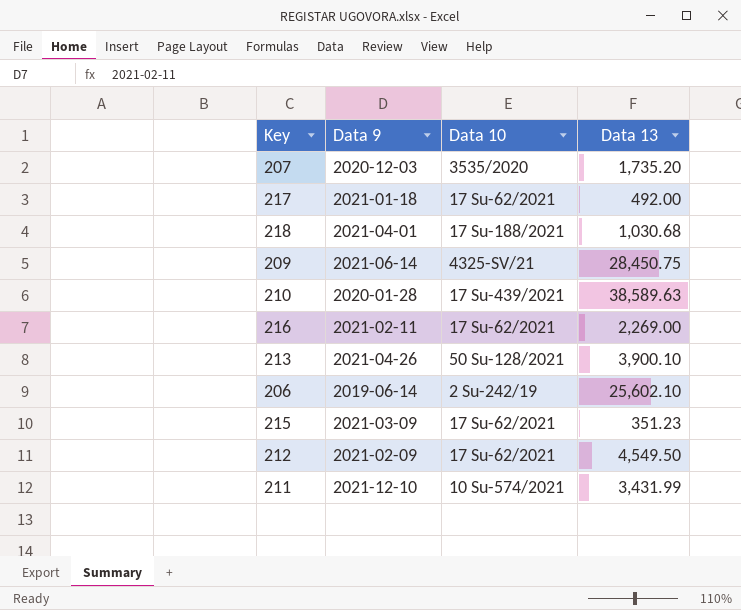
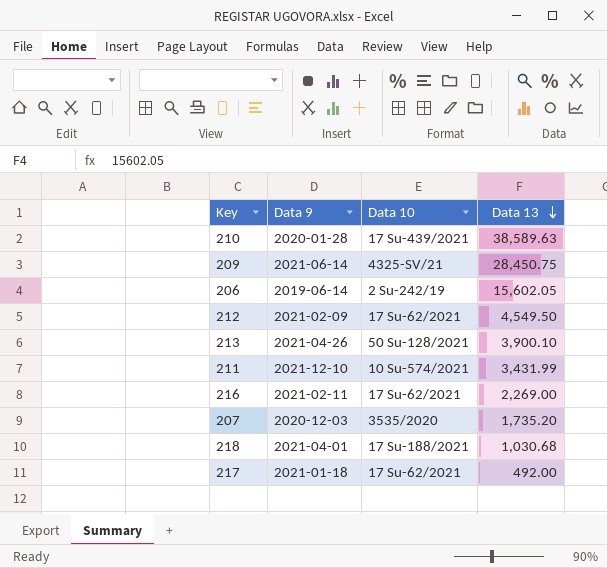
row order: none -> Data 13 descending
row 215: 2021-03-09 | 17 Su-62/2021 | 351.23 -> none
206 | Data 13: 25,602.10 -> 15,602.05

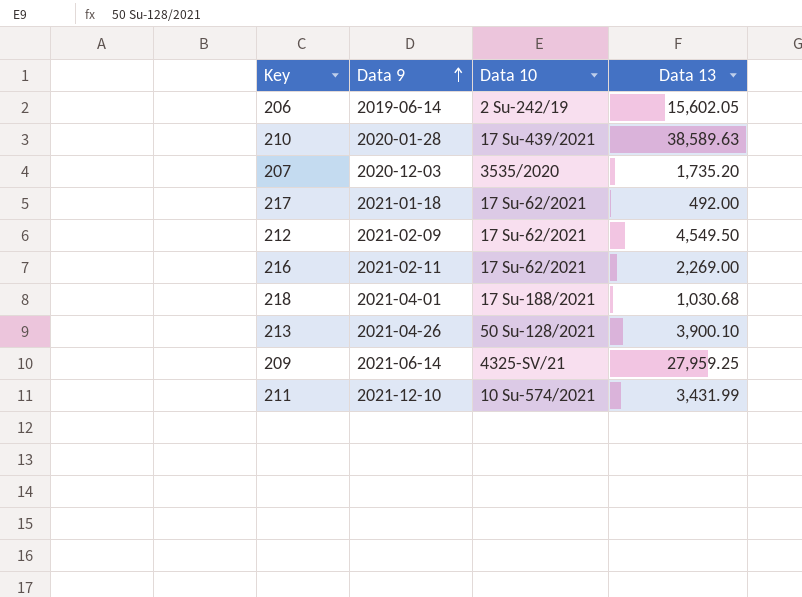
row order: Data 13 descending -> Data 9 ascending
209 | Data 13: 28,450.75 -> 27,959.25

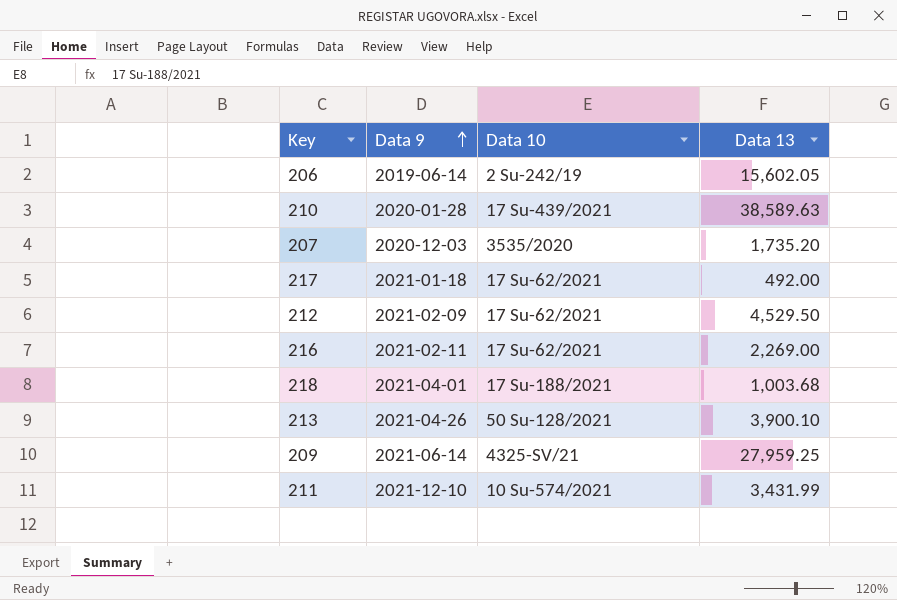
212 | Data 13: 4,549.50 -> 4,529.50
218 | Data 13: 1,030.68 -> 1,003.68

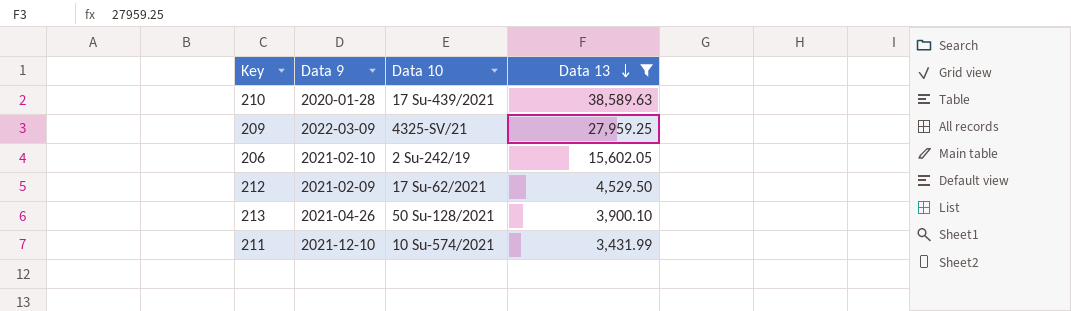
filter: none -> Data 13 >= 3,431.99
row order: Data 9 ascending -> Data 13 descending
209 | Data 9: 2021-06-14 -> 2022-03-09
206 | Data 9: 2019-06-14 -> 2021-02-10

